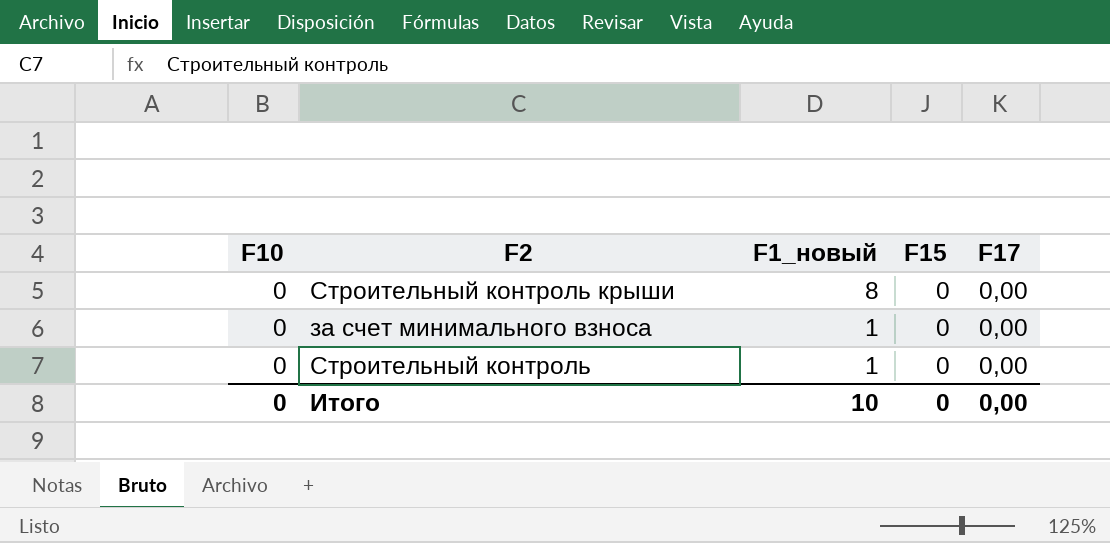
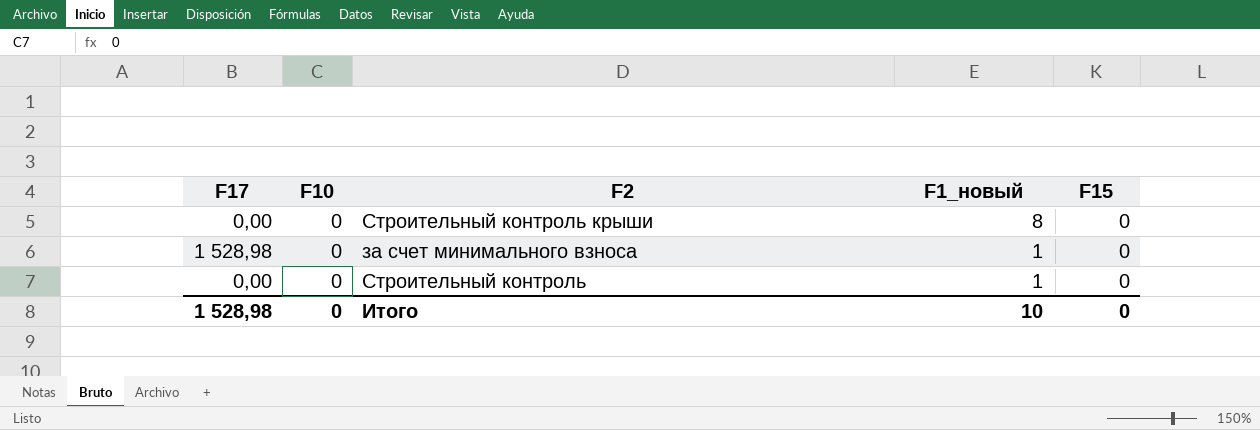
column F17 | position: 5 -> 1
за счет минимального взноса | F17: 0,00 -> 1 528,98
Итого | F17: 0,00 -> 1 528,98

